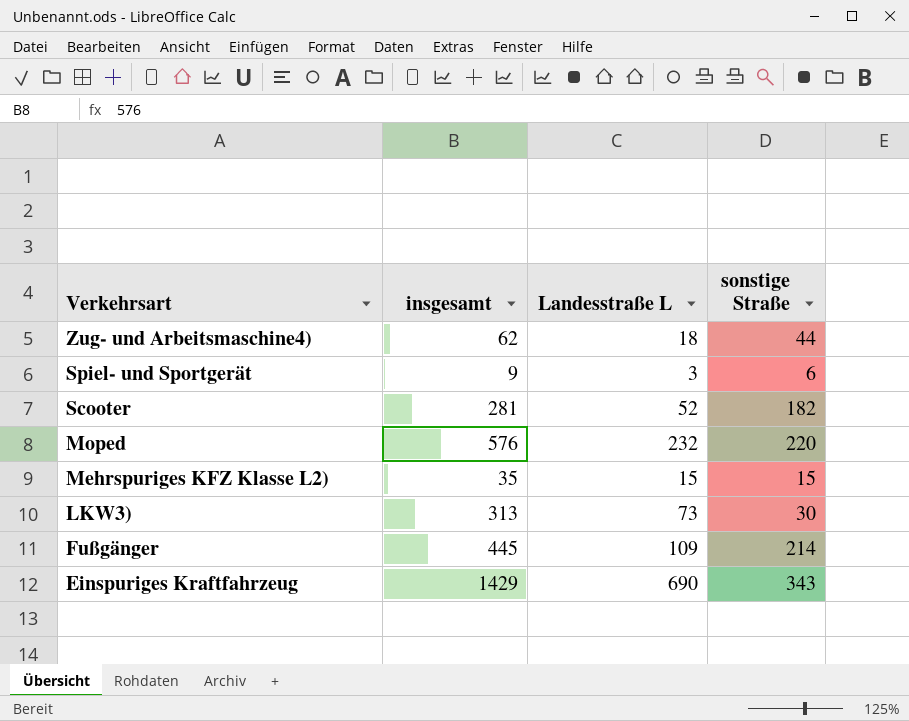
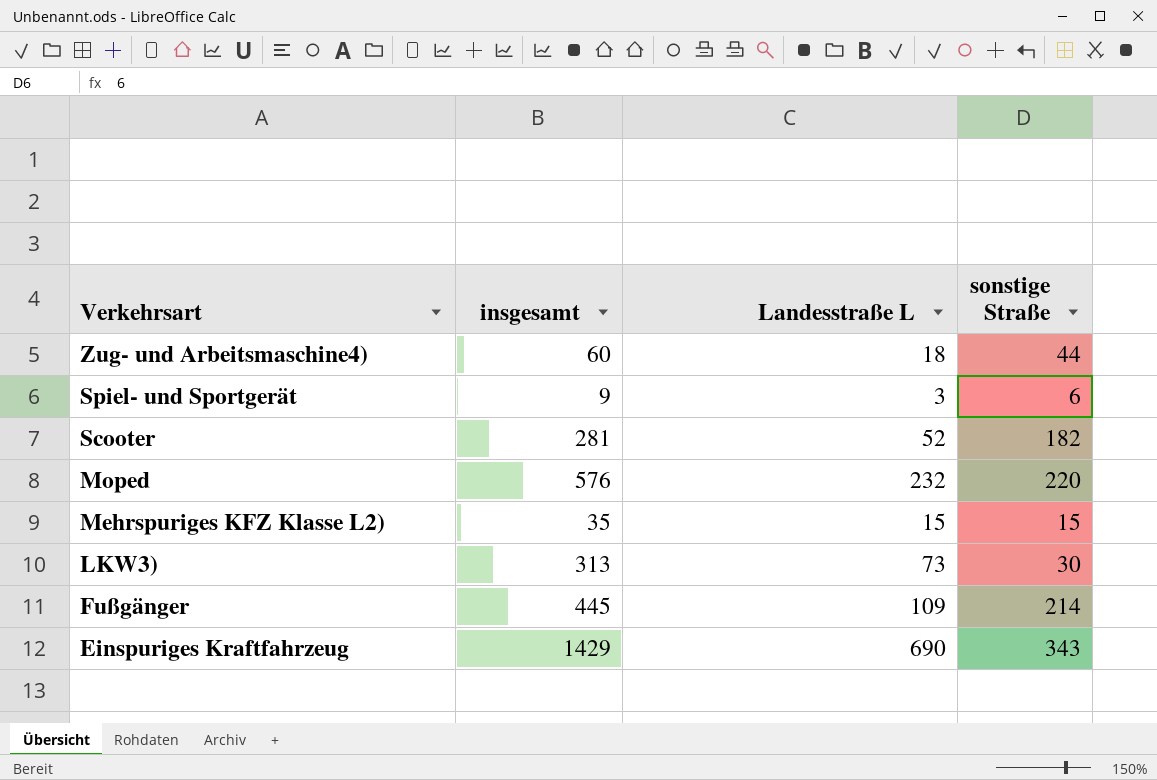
Zug- und Arbeitsmaschine4) | insgesamt: 62 -> 60

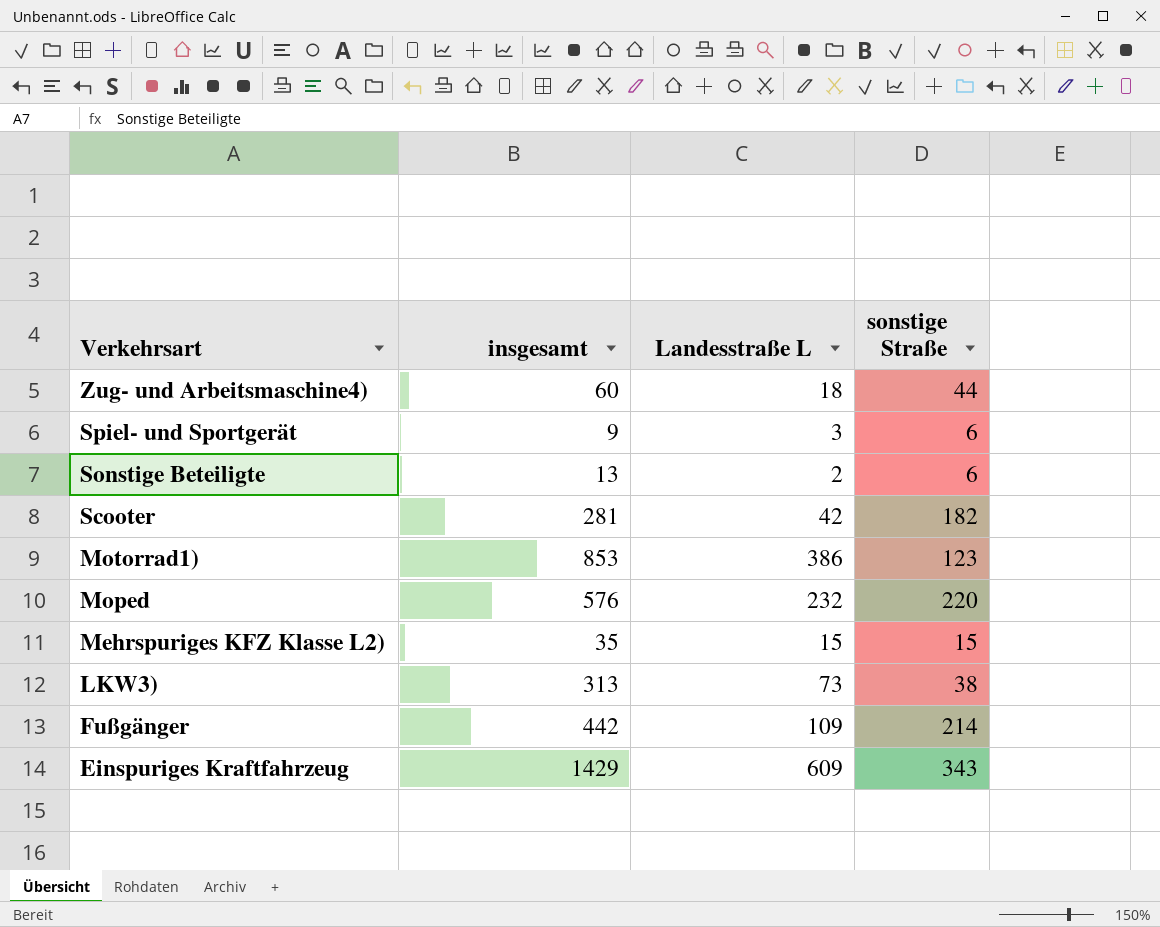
row Sonstige Beteiligte: none -> 13 | 2 | 6
Scooter | Landesstraße L: 52 -> 42
row Motorrad1): none -> 853 | 386 | 123
LKW3) | sonstige Straße: 30 -> 38
Fußgänger | insgesamt: 445 -> 442
Einspuriges Kraftfahrzeug | Landesstraße L: 690 -> 609

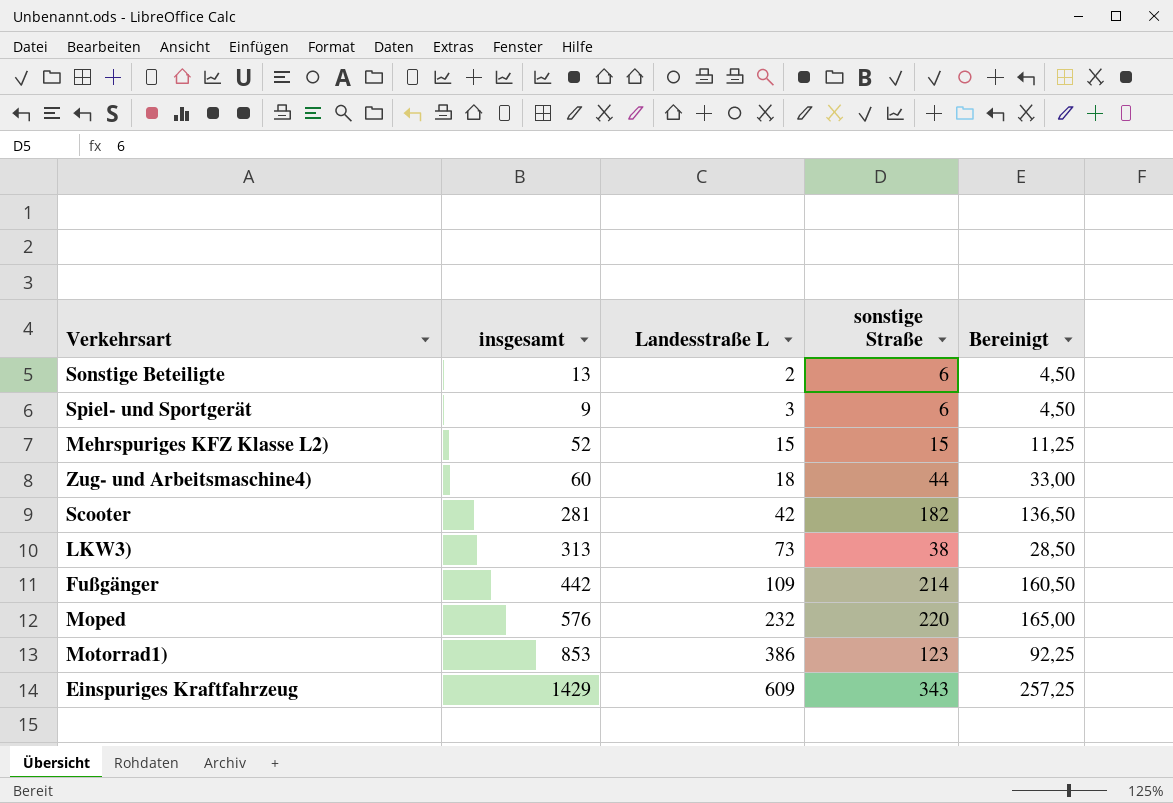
row order: Verkehrsart descending -> Landesstraße L ascending
column Bereinigt | formula: none -> [sonstige Straße] * 0,75
Mehrspuriges KFZ Klasse L2) | insgesamt: 35 -> 52

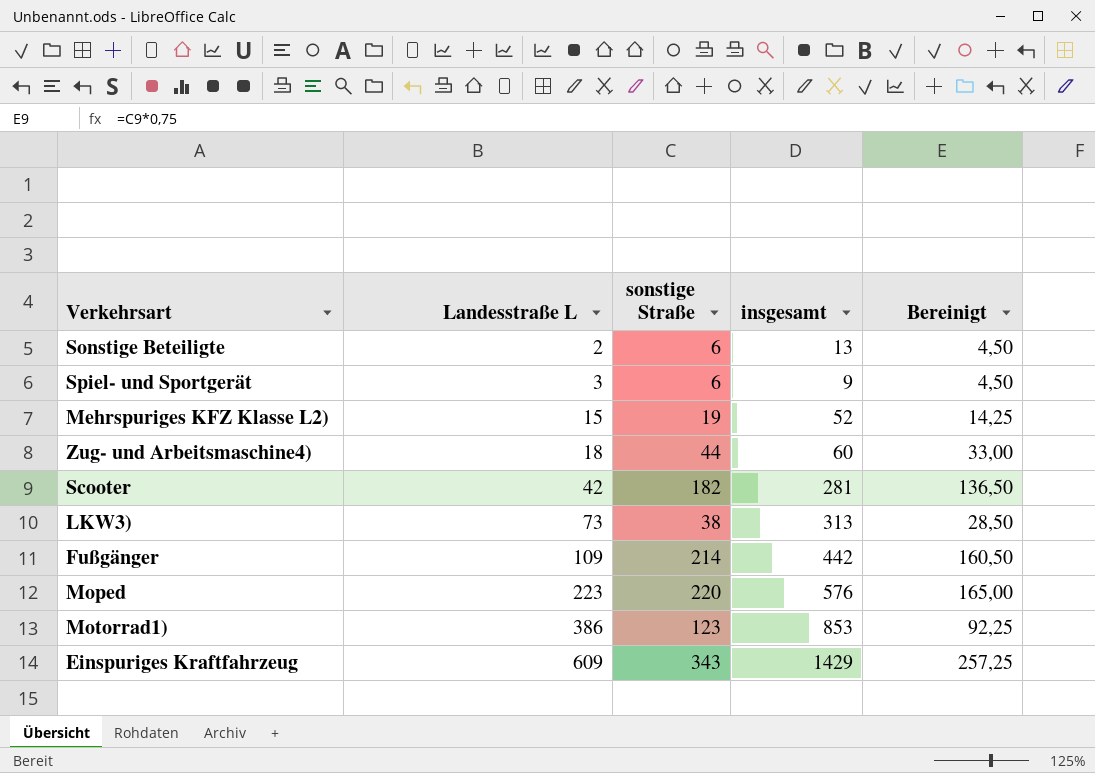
column insgesamt | position: 2 -> 4
Mehrspuriges KFZ Klasse L2) | sonstige Straße: 15 -> 19
Mehrspuriges KFZ Klasse L2) | Bereinigt: 11,25 -> 14,25
Moped | Landesstraße L: 232 -> 223

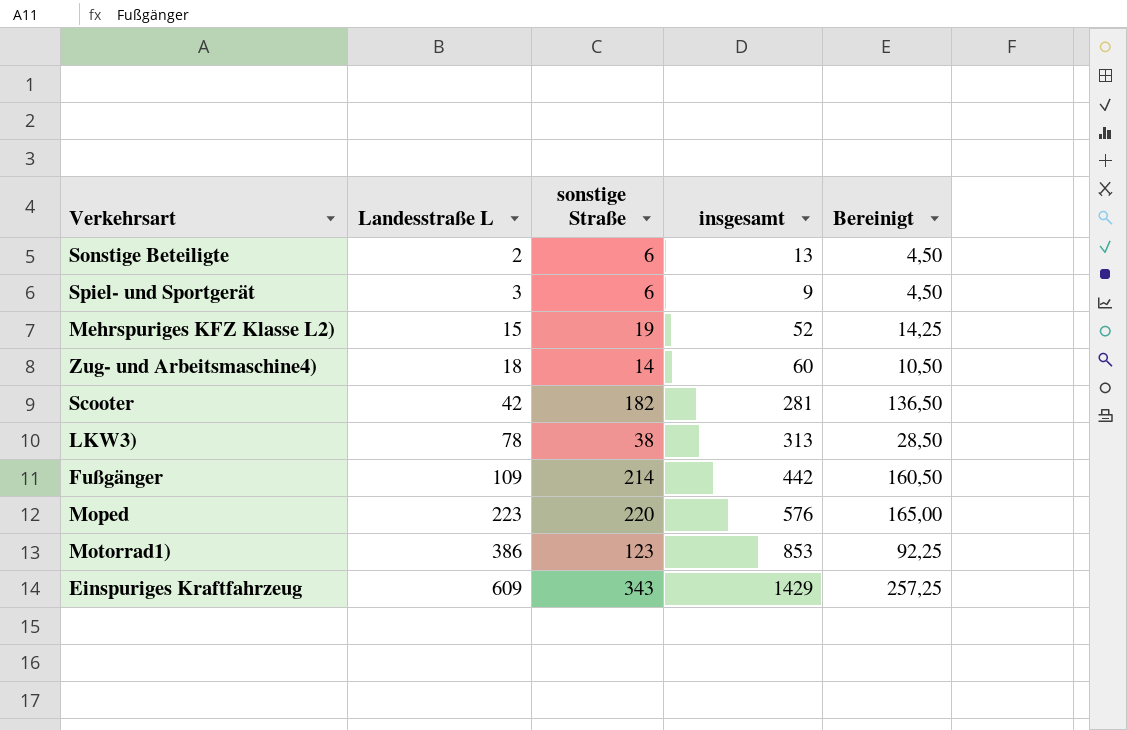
Zug- und Arbeitsmaschine4) | sonstige Straße: 44 -> 14
Zug- und Arbeitsmaschine4) | Bereinigt: 33,00 -> 10,50
LKW3) | Landesstraße L: 73 -> 78

